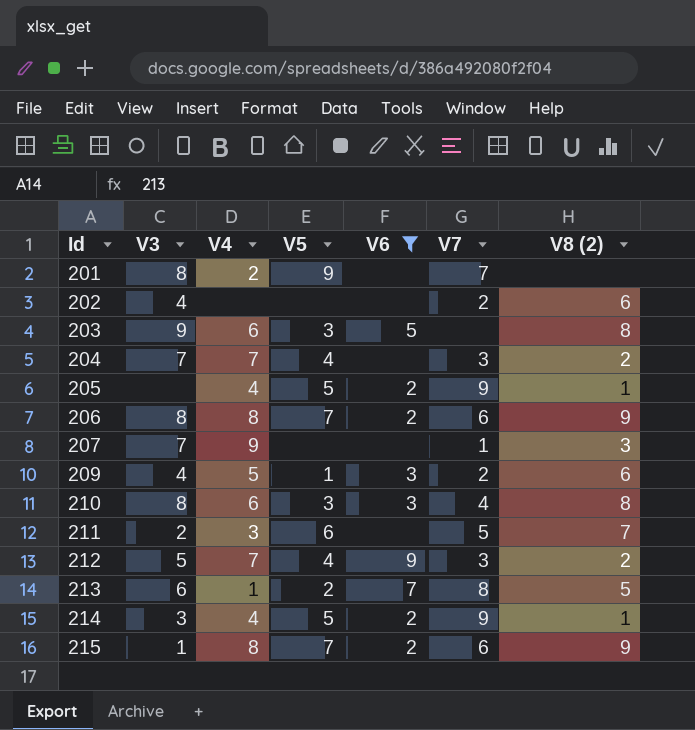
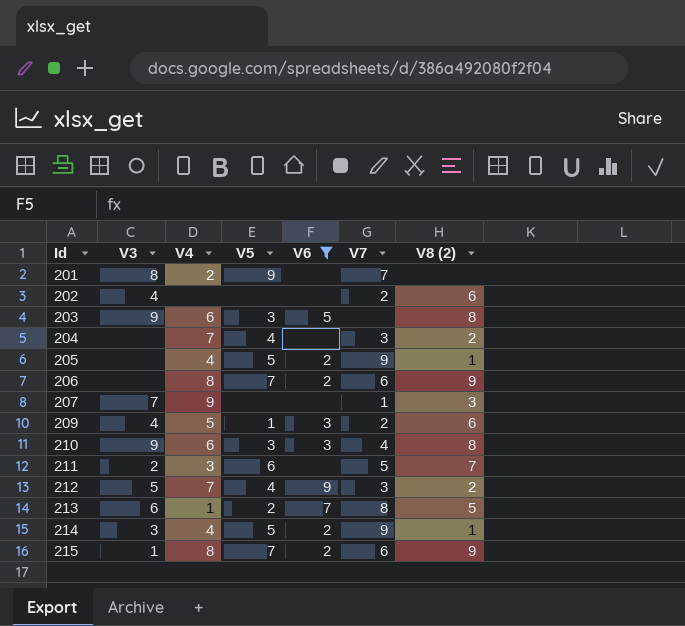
204 | V3: 7 -> none
206 | V3: 8 -> none
210 | V3: 8 -> 9

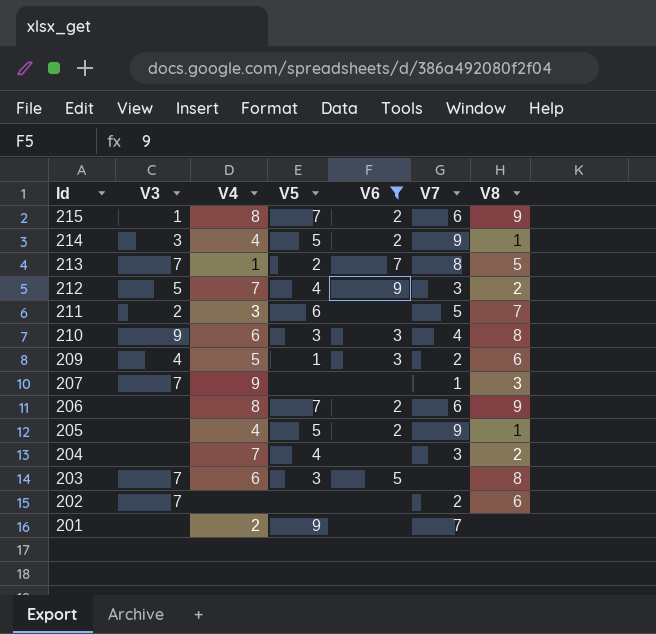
row order: Id ascending -> Id descending
column name: V8 (2) -> V8
213 | V3: 6 -> 7
203 | V3: 9 -> 7
202 | V3: 4 -> 7
201 | V3: 8 -> none

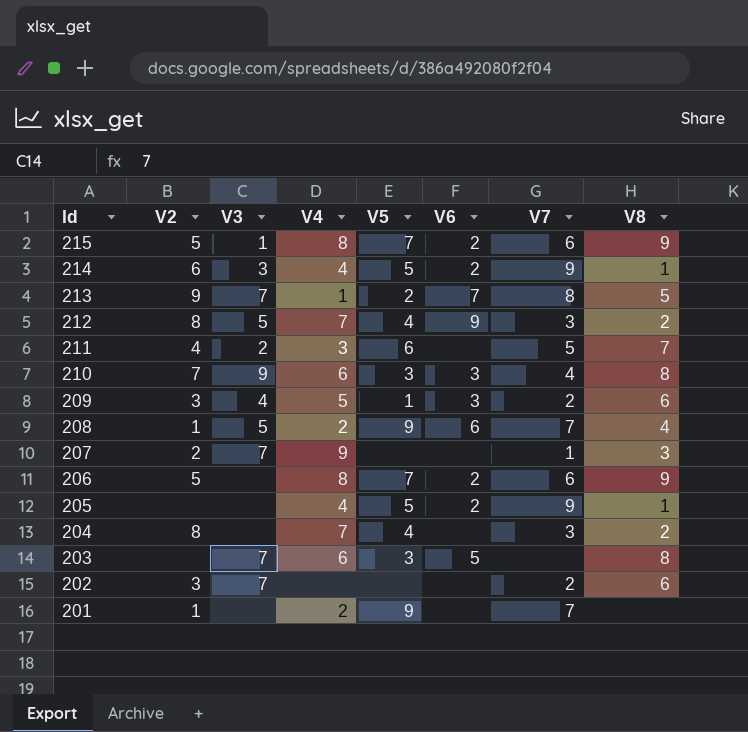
filter: V6 != 6 -> none
column V2 | position: none -> 2

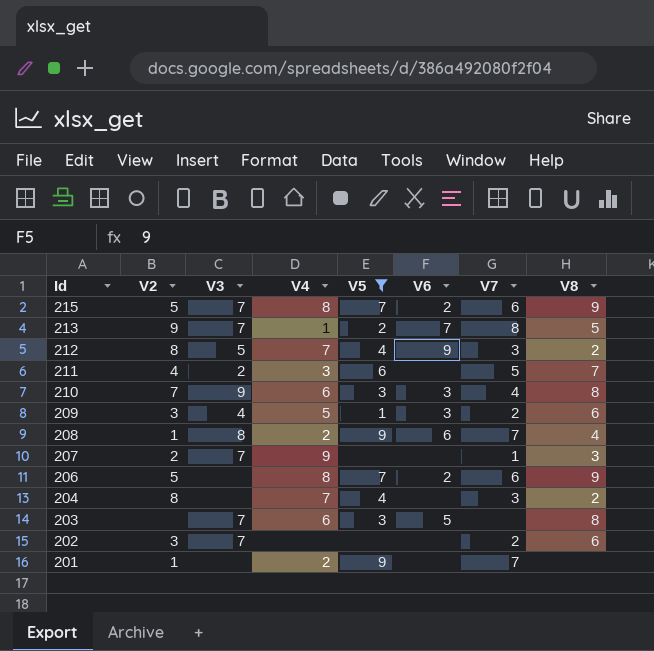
filter: none -> V5 != 5
215 | V3: 1 -> 7
208 | V3: 5 -> 8

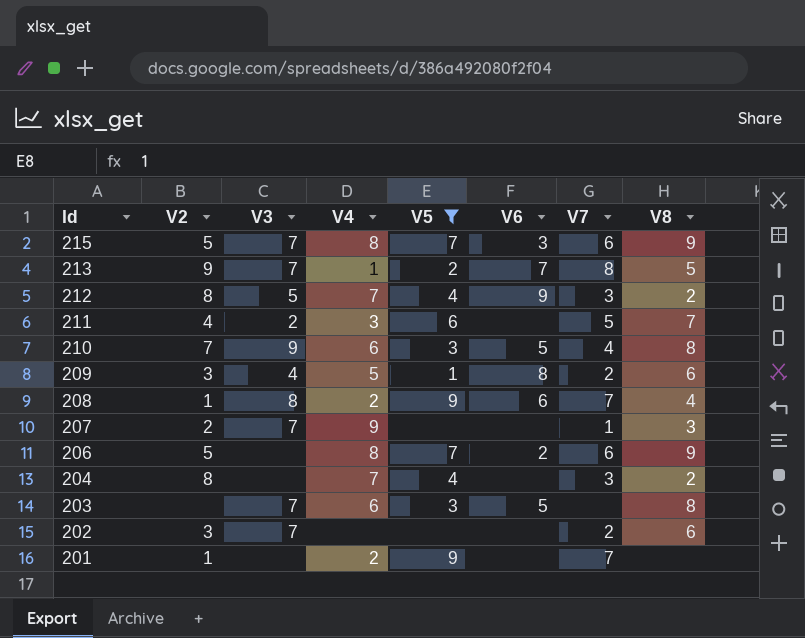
215 | V6: 2 -> 3
210 | V6: 3 -> 5
209 | V6: 3 -> 8

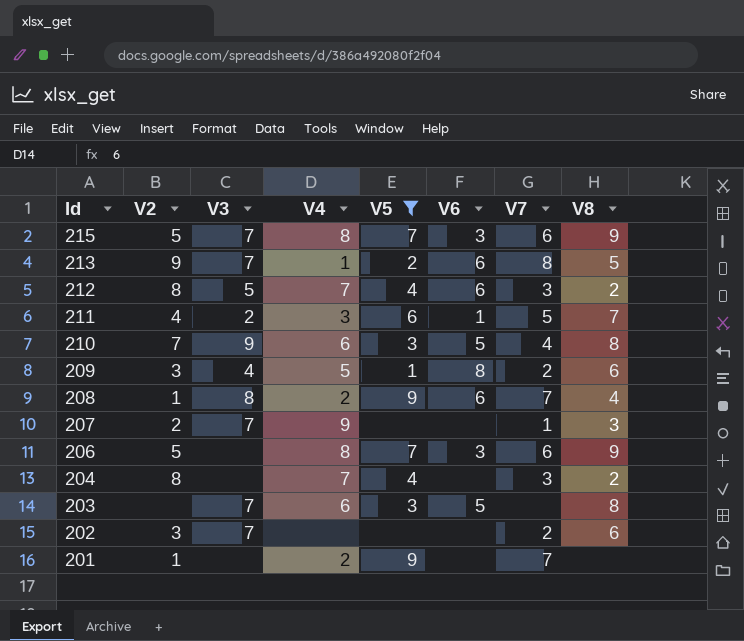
213 | V6: 7 -> 6
212 | V6: 9 -> 6
211 | V6: none -> 1
206 | V6: 2 -> 3

